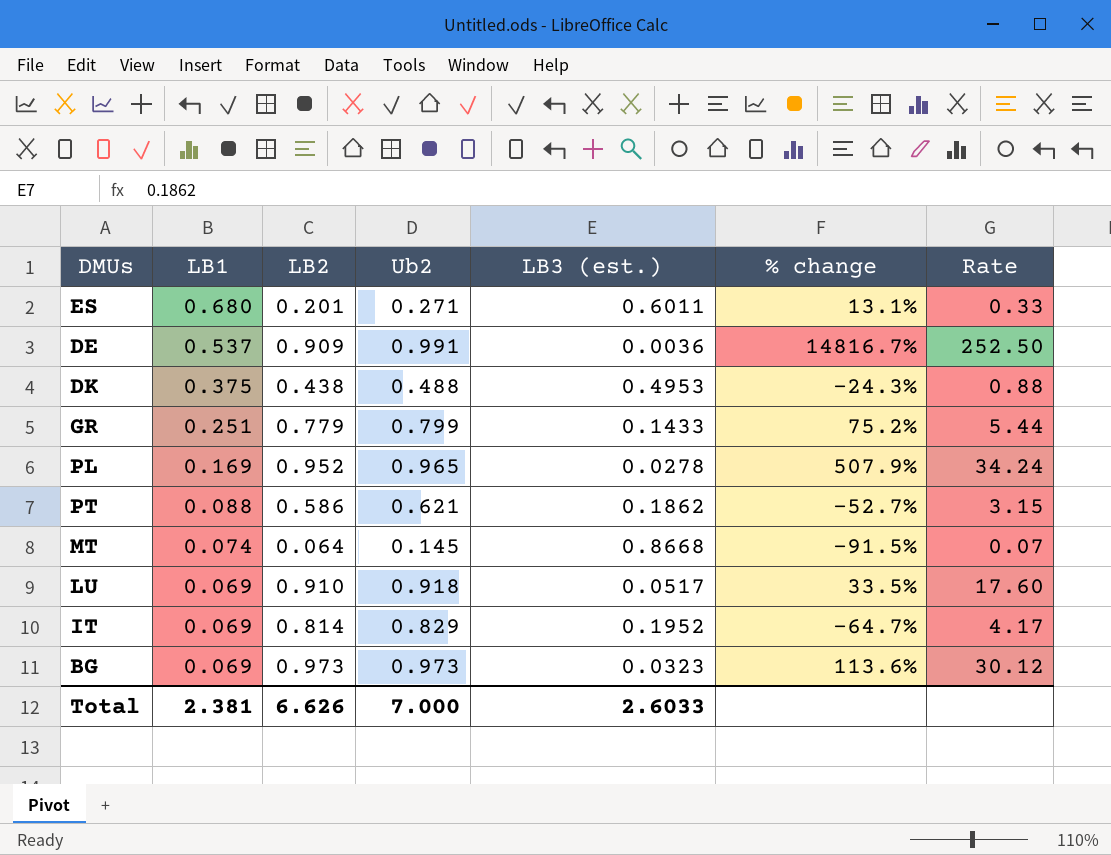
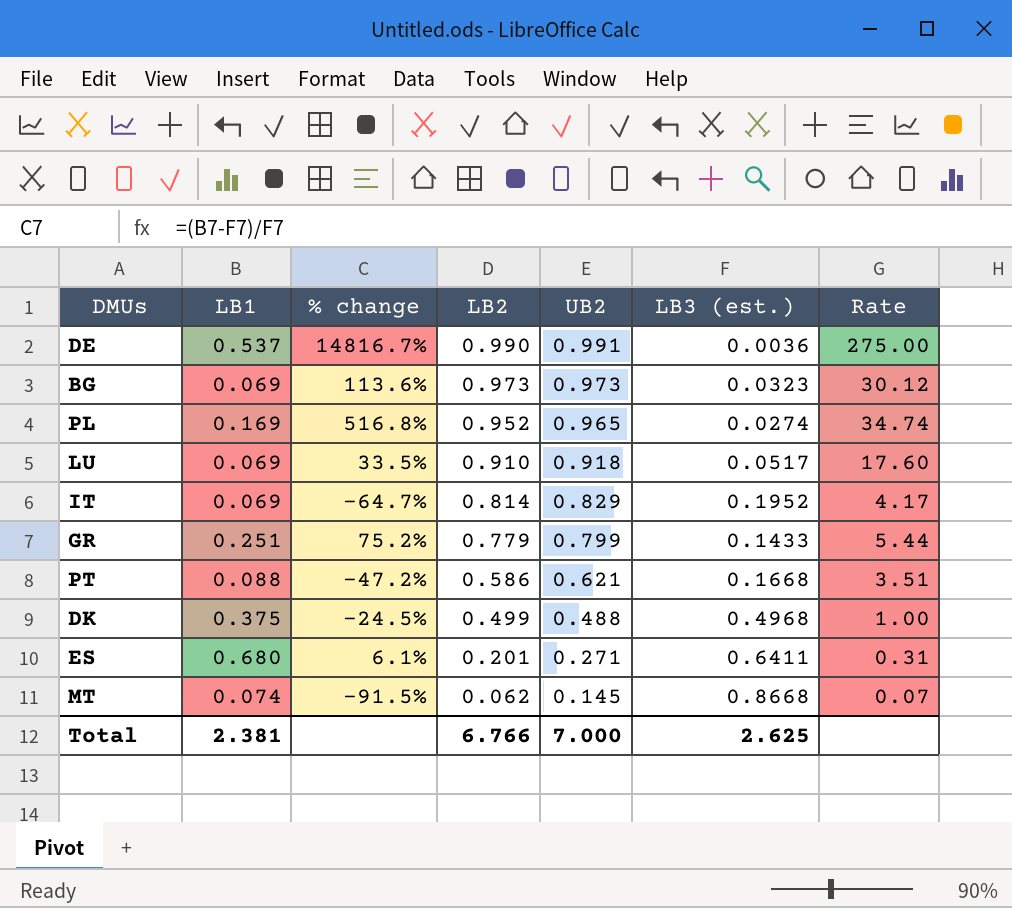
row order: LB1 descending -> LB2 descending
column % change | position: 6 -> 3
column name: Ub2 -> UB2
DE | LB2: 0.909 -> 0.990
DE | Rate: 252.50 -> 275.00
PL | % change: 507.9% -> 516.8%
PL | LB3 (est.): 0.0278 -> 0.0274
PL | Rate: 34.24 -> 34.74
PT | % change: -52.7% -> -47.2%
PT | LB3 (est.): 0.1862 -> 0.1668
PT | Rate: 3.15 -> 3.51
DK | % change: -24.3% -> -24.5%
DK | LB2: 0.438 -> 0.499
DK | LB3 (est.): 0.4953 -> 0.4968
DK | Rate: 0.88 -> 1.00
ES | % change: 13.1% -> 6.1%
ES | LB3 (est.): 0.6011 -> 0.6411
ES | Rate: 0.33 -> 0.31
MT | LB2: 0.064 -> 0.062
Total | LB2: 6.626 -> 6.766
Total | LB3 (est.): 2.6033 -> 2.625

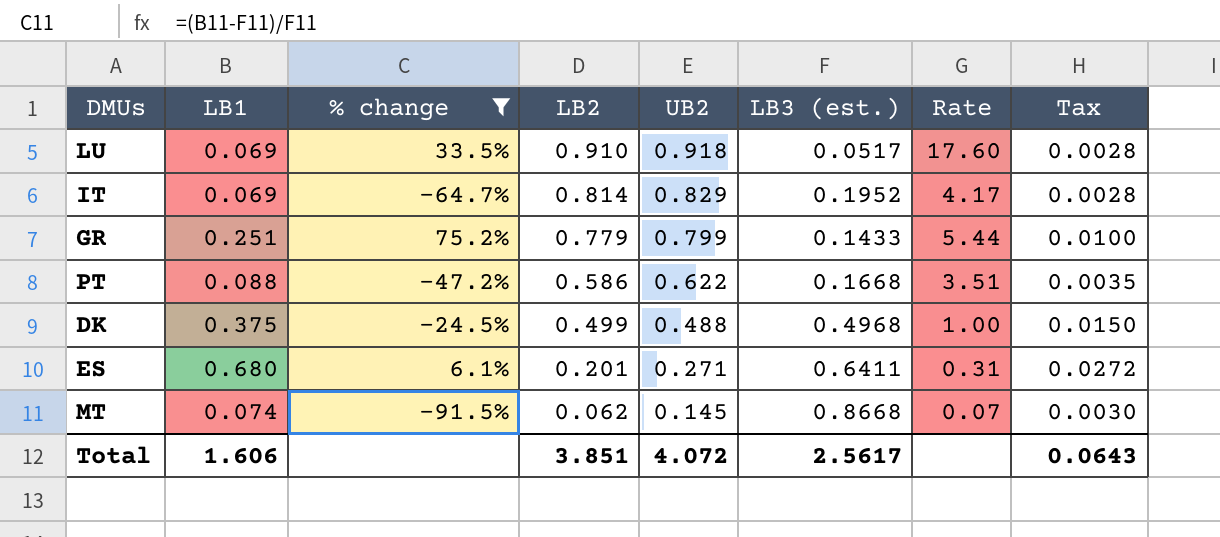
filter: none -> % change <= 75.2%
column Tax | formula: none -> [LB1] * 0.04
PT | UB2: 0.621 -> 0.622
Total | LB1: 2.381 -> 1.606
Total | LB2: 6.766 -> 3.851
Total | UB2: 7.000 -> 4.072
Total | LB3 (est.): 2.625 -> 2.5617

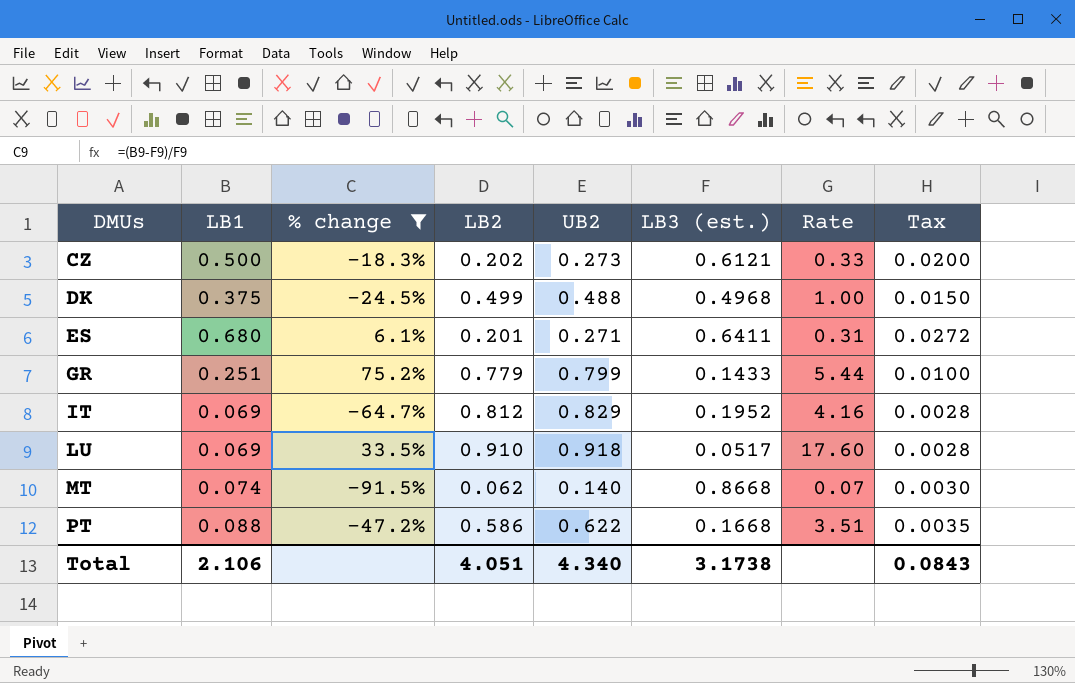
row order: LB2 descending -> DMUs ascending
row CZ: none -> 0.500 | -18.3% | 0.202 | 0.273 | 0.6121 | 0.33 | 0.0200
IT | LB2: 0.814 -> 0.812
IT | Rate: 4.17 -> 4.16
MT | UB2: 0.145 -> 0.140
Total | LB1: 1.606 -> 2.106
Total | LB2: 3.851 -> 4.051
Total | UB2: 4.072 -> 4.340
Total | LB3 (est.): 2.5617 -> 3.1738
Total | Tax: 0.0643 -> 0.0843

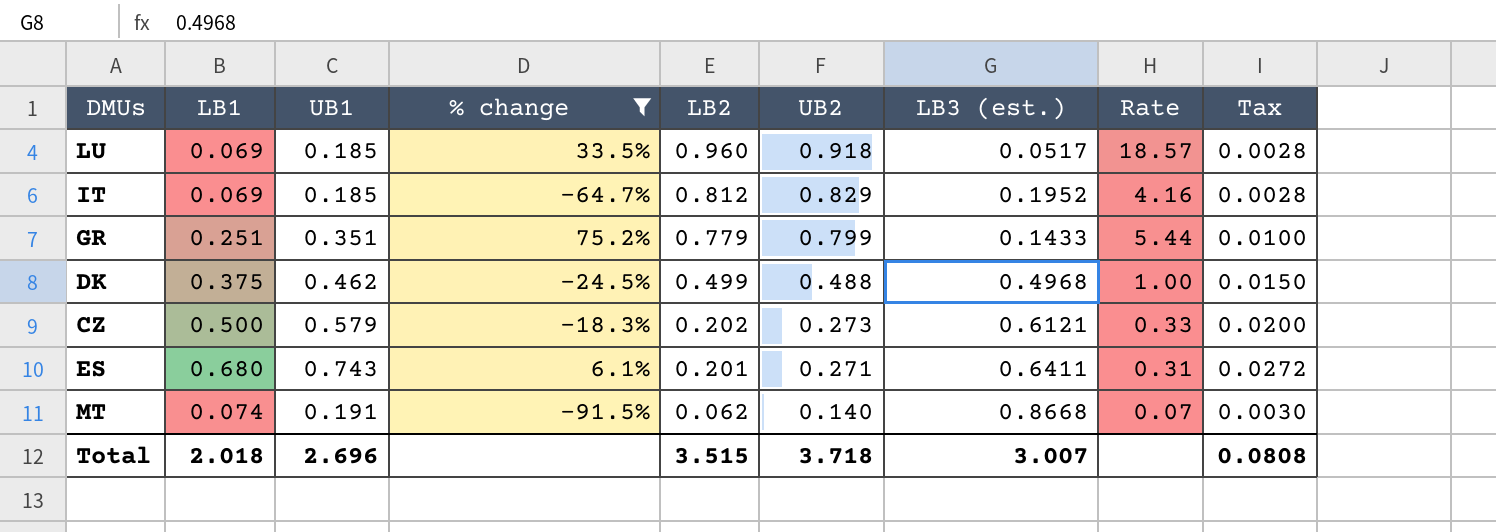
row order: DMUs ascending -> LB2 descending
column UB1 | position: none -> 3
row PT: 0.088 | -47.2% | 0.586 | 0.622 | 0.1668 | 3.51 | 0.0035 -> none
LU | LB2: 0.910 -> 0.960
LU | Rate: 17.60 -> 18.57
Total | LB1: 2.106 -> 2.018
Total | LB2: 4.051 -> 3.515
Total | UB2: 4.340 -> 3.718
Total | LB3 (est.): 3.1738 -> 3.007
Total | Tax: 0.0843 -> 0.0808

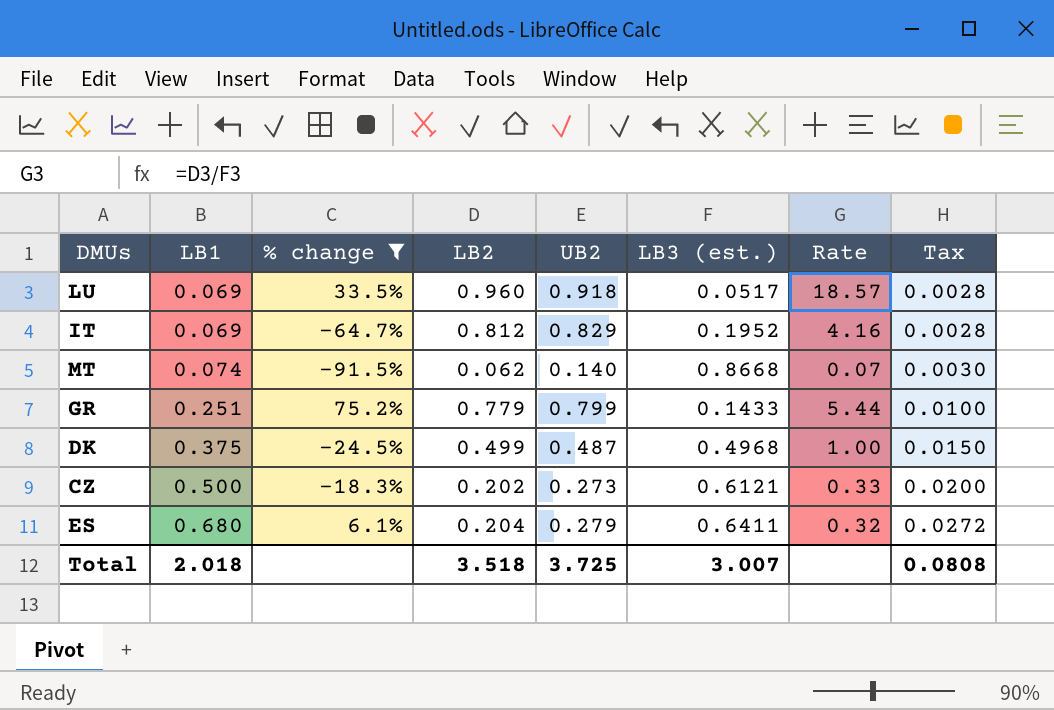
row order: LB2 descending -> LB1 ascending
column UB1 | position: 3 -> none
DK | UB2: 0.488 -> 0.487
ES | LB2: 0.201 -> 0.204
ES | UB2: 0.271 -> 0.279
ES | Rate: 0.31 -> 0.32
Total | LB2: 3.515 -> 3.518
Total | UB2: 3.718 -> 3.725

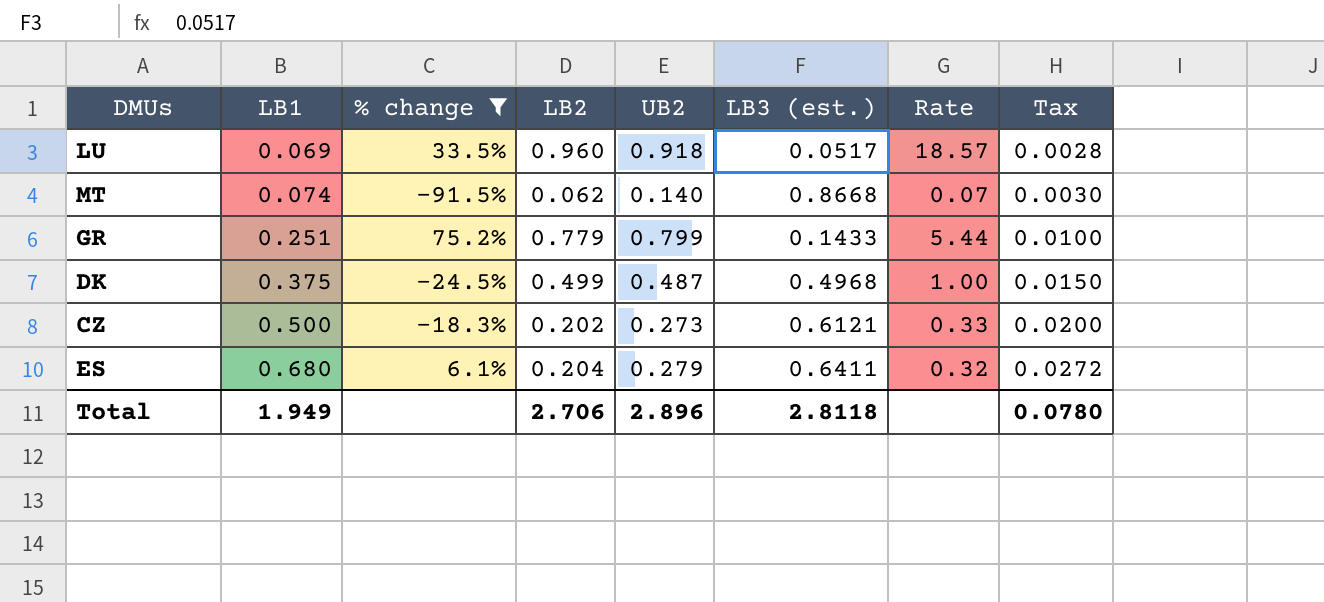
row IT: 0.069 | -64.7% | 0.812 | 0.829 | 0.1952 | 4.16 | 0.0028 -> none
Total | LB1: 2.018 -> 1.949
Total | LB2: 3.518 -> 2.706
Total | UB2: 3.725 -> 2.896
Total | LB3 (est.): 3.007 -> 2.8118
Total | Tax: 0.0808 -> 0.0780

